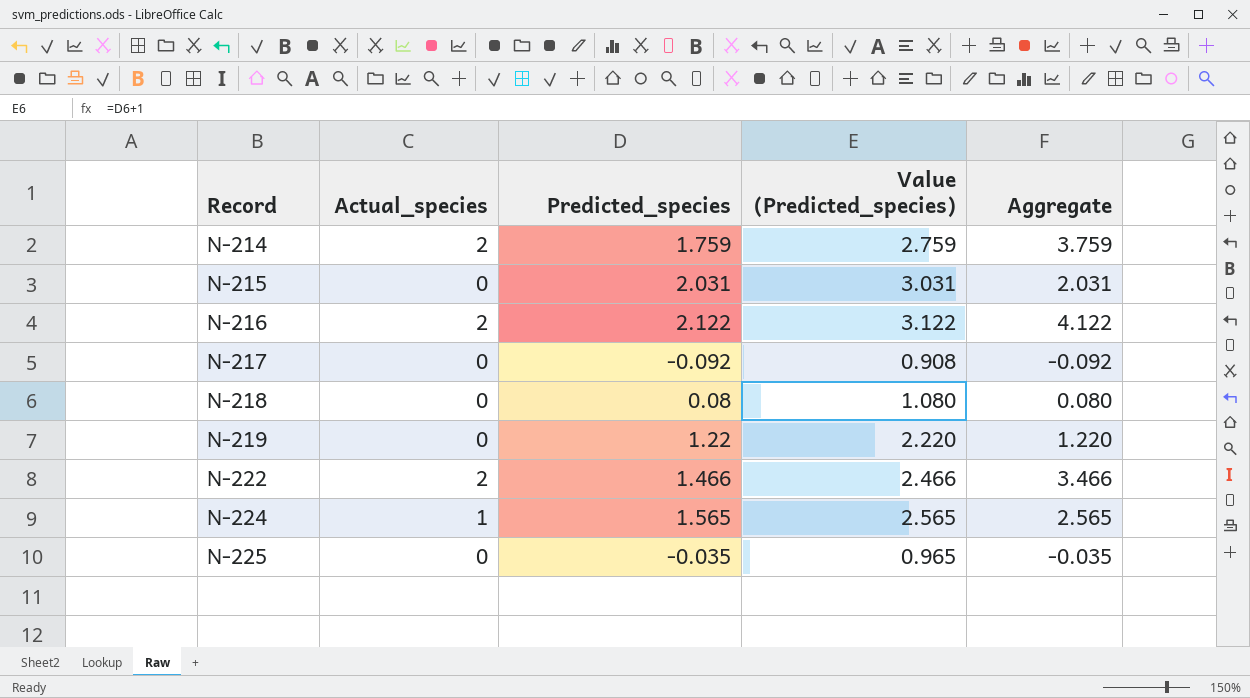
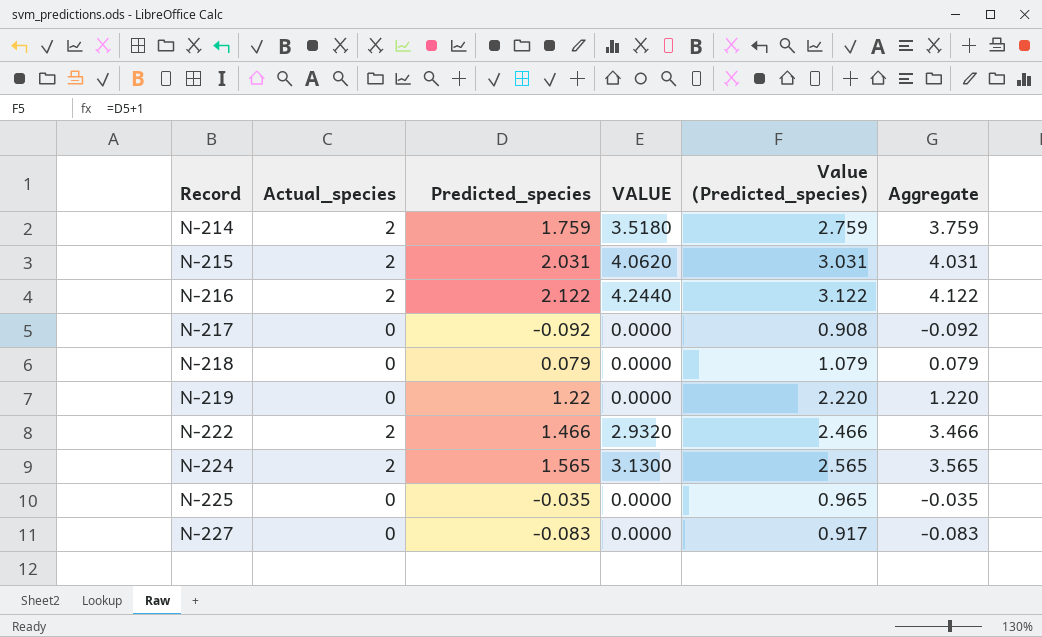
column VALUE | formula: none -> [Actual_species] * [Predicted_species]
N-215 | Actual_species: 0 -> 2
N-215 | Aggregate: 2.031 -> 4.031
N-218 | Predicted_species: 0.08 -> 0.079
N-218 | Value (Predicted_species): 1.080 -> 1.079
N-218 | Aggregate: 0.080 -> 0.079
N-224 | Actual_species: 1 -> 2
N-224 | Aggregate: 2.565 -> 3.565
row N-227: none -> 0 | -0.083 | 0.0000 | 0.917 | -0.083

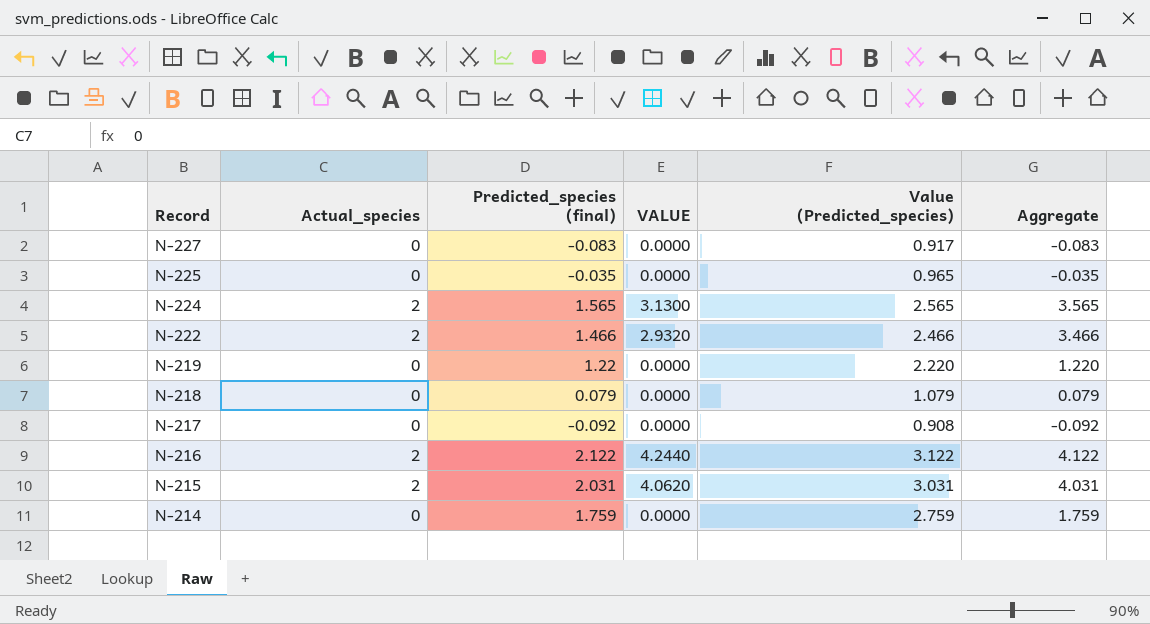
row order: Record ascending -> Record descending
column name: Predicted_species -> Predicted_species (final)
N-214 | Actual_species: 2 -> 0
N-214 | VALUE: 3.5180 -> 0.0000
N-214 | Aggregate: 3.759 -> 1.759

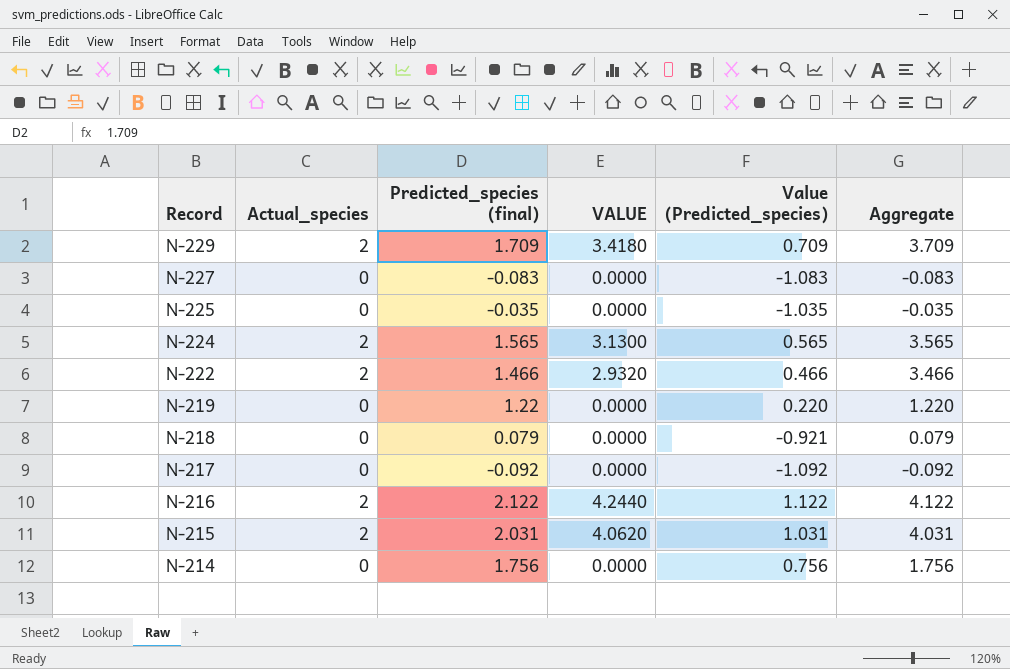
column Value (Predicted_species) | formula: [Predicted_species (final)] + 1 -> [Predicted_species (final)] - 1
row N-229: none -> 2 | 1.709 | 3.4180 | 0.709 | 3.709
N-214 | Predicted_species (final): 1.759 -> 1.756
N-214 | Aggregate: 1.759 -> 1.756

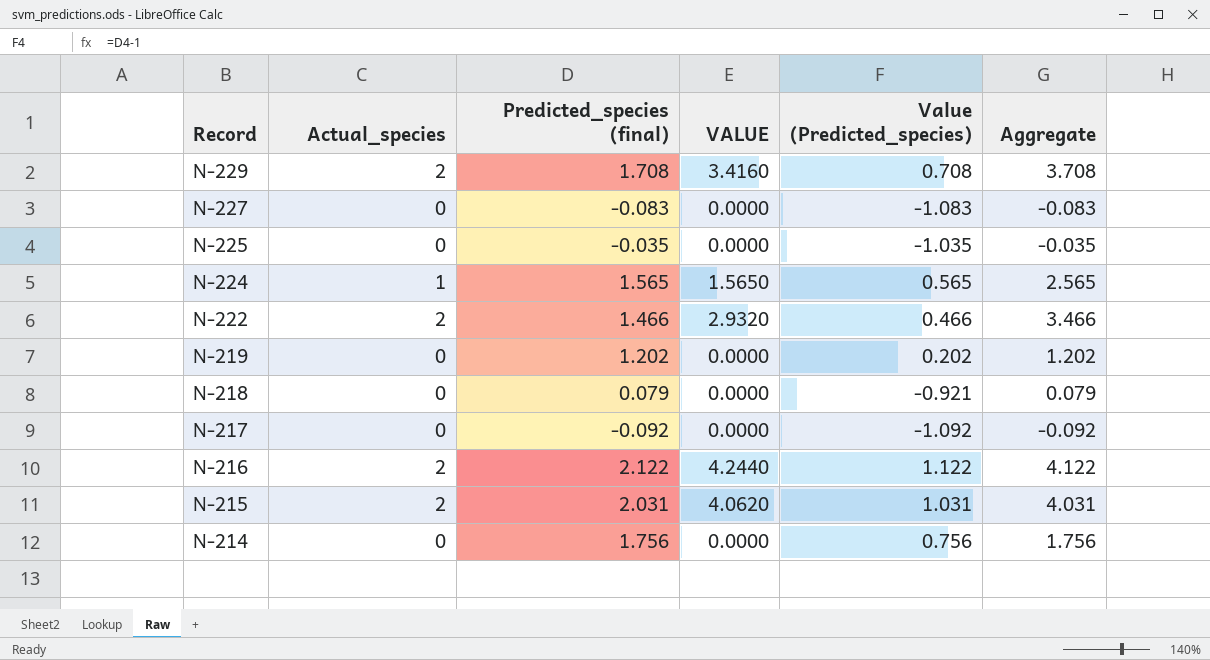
N-229 | Predicted_species (final): 1.709 -> 1.708
N-229 | VALUE: 3.4180 -> 3.4160
N-229 | Value (Predicted_species): 0.709 -> 0.708
N-229 | Aggregate: 3.709 -> 3.708
N-224 | Actual_species: 2 -> 1
N-224 | VALUE: 3.1300 -> 1.5650
N-224 | Aggregate: 3.565 -> 2.565
N-219 | Predicted_species (final): 1.22 -> 1.202
N-219 | Value (Predicted_species): 0.220 -> 0.202
N-219 | Aggregate: 1.220 -> 1.202

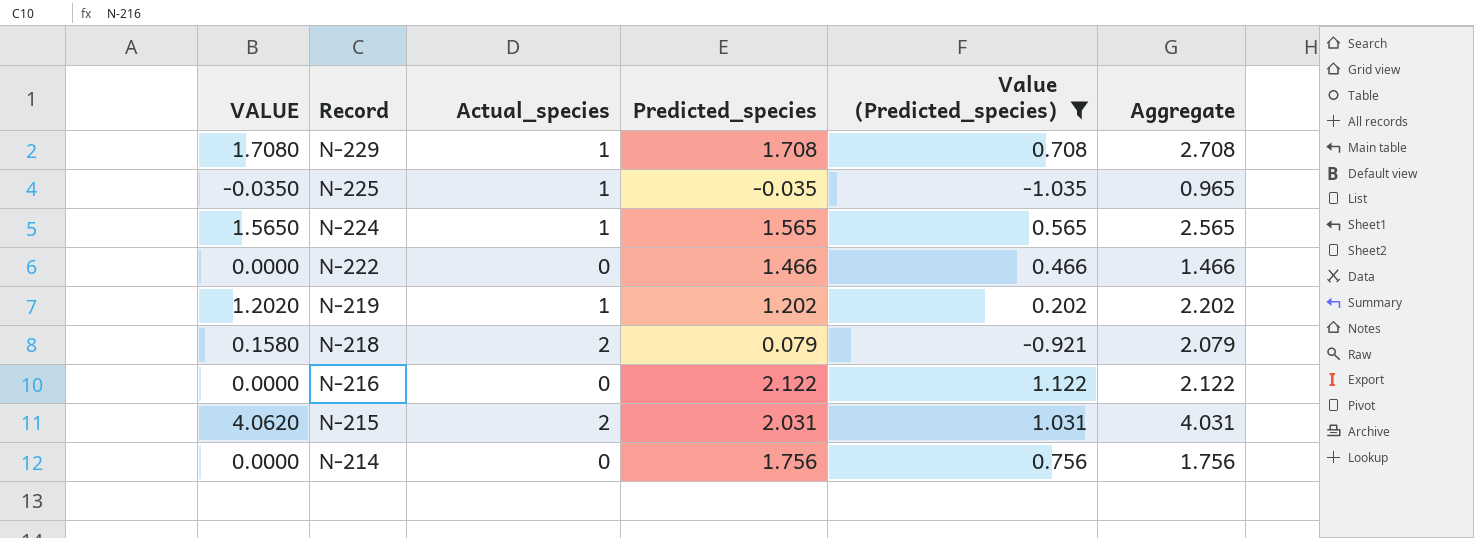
filter: none -> Value (Predicted_species) >= -1.035
column VALUE | position: 4 -> 1
column name: Predicted_species (final) -> Predicted_species
N-229 | VALUE: 3.4160 -> 1.7080
N-229 | Actual_species: 2 -> 1
N-229 | Aggregate: 3.708 -> 2.708
N-225 | VALUE: 0.0000 -> -0.0350
N-225 | Actual_species: 0 -> 1
N-225 | Aggregate: -0.035 -> 0.965
N-222 | VALUE: 2.9320 -> 0.0000
N-222 | Actual_species: 2 -> 0
N-222 | Aggregate: 3.466 -> 1.466
N-219 | VALUE: 0.0000 -> 1.2020
N-219 | Actual_species: 0 -> 1
N-219 | Aggregate: 1.202 -> 2.202
N-218 | VALUE: 0.0000 -> 0.1580
N-218 | Actual_species: 0 -> 2
N-218 | Aggregate: 0.079 -> 2.079
N-216 | VALUE: 4.2440 -> 0.0000
N-216 | Actual_species: 2 -> 0
N-216 | Aggregate: 4.122 -> 2.122

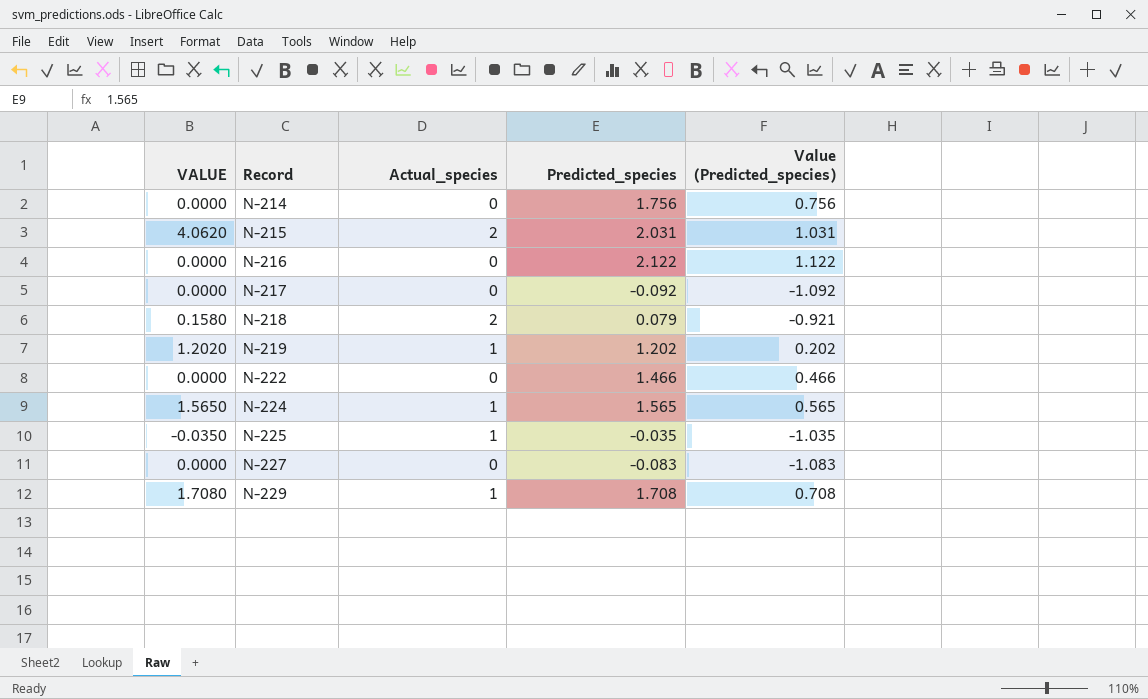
filter: Value (Predicted_species) >= -1.035 -> none
row order: Record descending -> Record ascending
column Aggregate | formula: [Actual_species] + [Predicted_species] -> none

